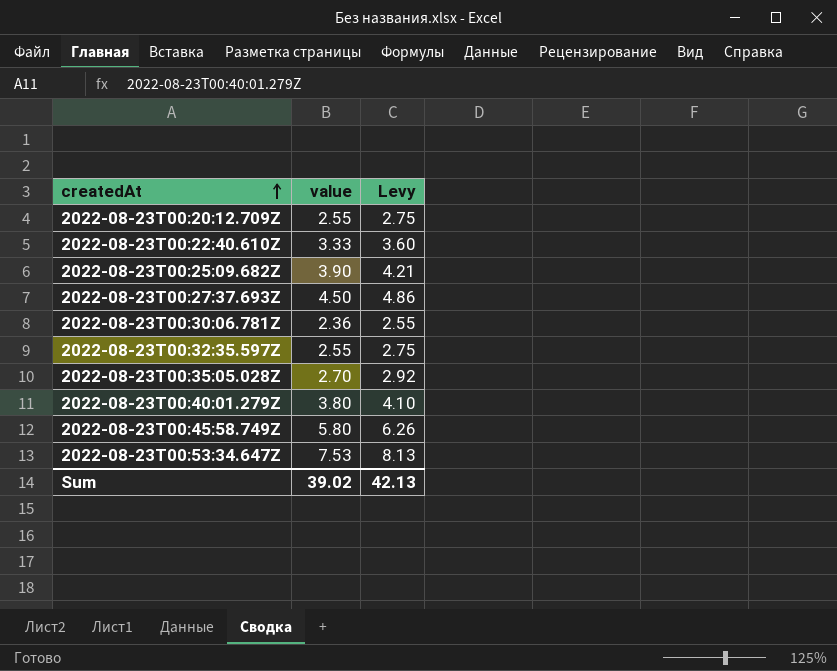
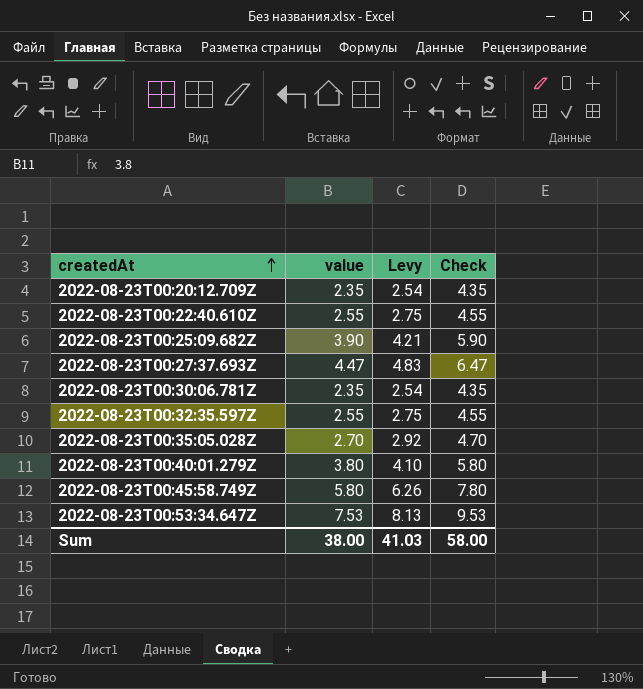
column Check | formula: none -> [value] + 2
2022-08-23T00:20:12.709Z | value: 2.55 -> 2.35
2022-08-23T00:20:12.709Z | Levy: 2.75 -> 2.54
2022-08-23T00:22:40.610Z | value: 3.33 -> 2.55
2022-08-23T00:22:40.610Z | Levy: 3.60 -> 2.75
2022-08-23T00:27:37.693Z | value: 4.50 -> 4.47
2022-08-23T00:27:37.693Z | Levy: 4.86 -> 4.83
2022-08-23T00:30:06.781Z | value: 2.36 -> 2.35
2022-08-23T00:30:06.781Z | Levy: 2.55 -> 2.54
Sum | value: 39.02 -> 38.00
Sum | Levy: 42.13 -> 41.03

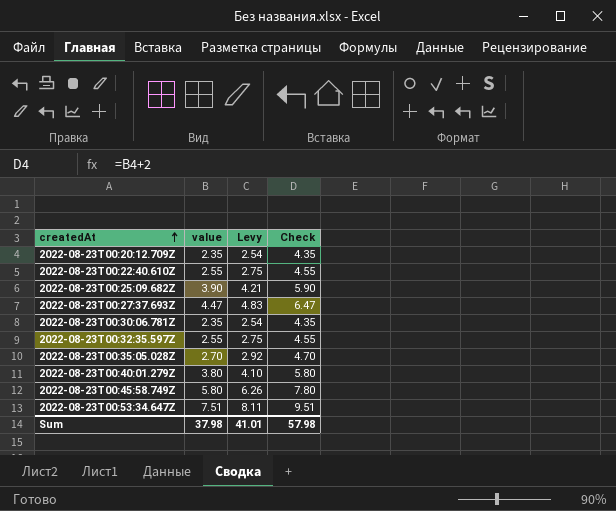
2022-08-23T00:53:34.647Z | value: 7.53 -> 7.51
2022-08-23T00:53:34.647Z | Levy: 8.13 -> 8.11
2022-08-23T00:53:34.647Z | Check: 9.53 -> 9.51
Sum | value: 38.00 -> 37.98
Sum | Levy: 41.03 -> 41.01
Sum | Check: 58.00 -> 57.98

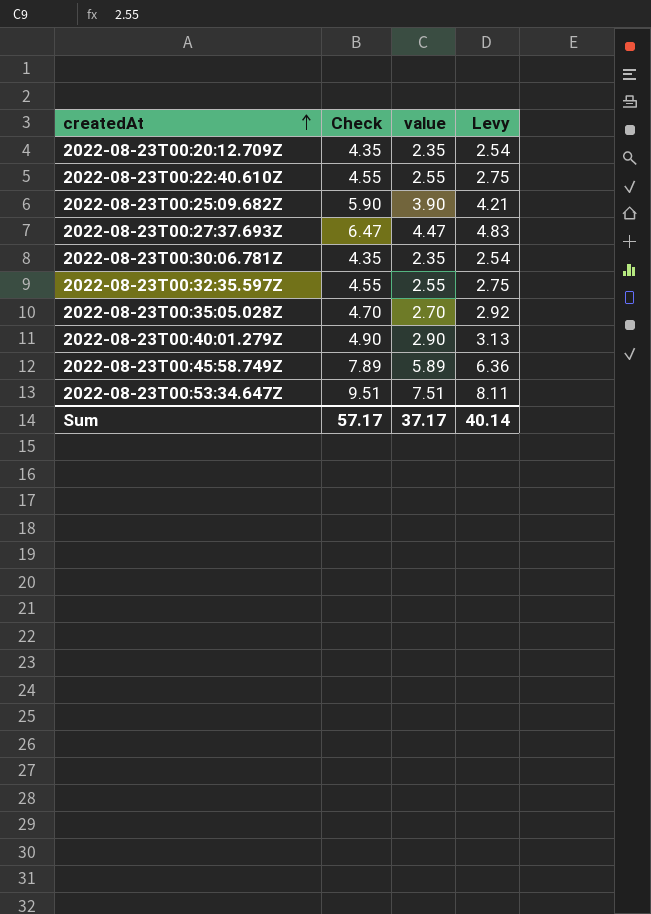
column Check | position: 4 -> 2
2022-08-23T00:40:01.279Z | Check: 5.80 -> 4.90
2022-08-23T00:40:01.279Z | value: 3.80 -> 2.90
2022-08-23T00:40:01.279Z | Levy: 4.10 -> 3.13
2022-08-23T00:45:58.749Z | Check: 7.80 -> 7.89
2022-08-23T00:45:58.749Z | value: 5.80 -> 5.89
2022-08-23T00:45:58.749Z | Levy: 6.26 -> 6.36
Sum | Check: 57.98 -> 57.17
Sum | value: 37.98 -> 37.17
Sum | Levy: 41.01 -> 40.14

